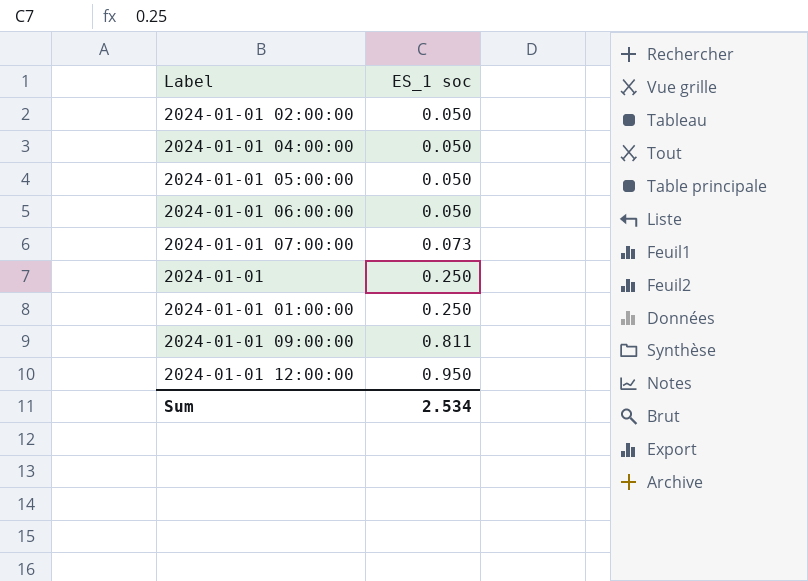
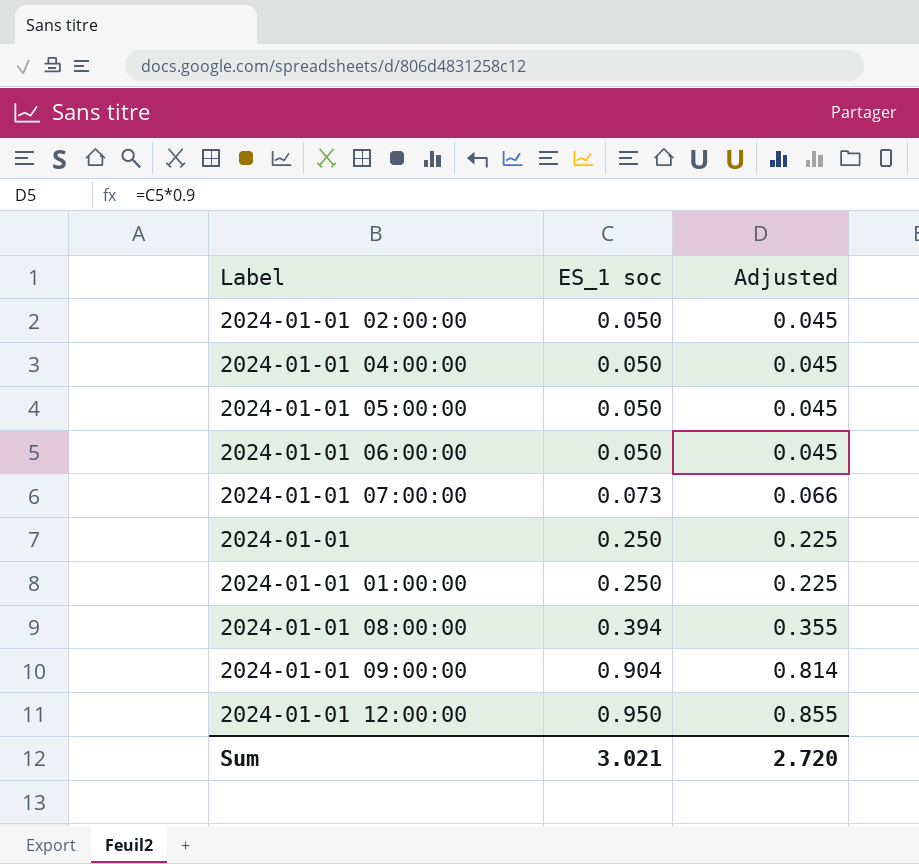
column Adjusted | formula: none -> [ES_1 soc] * 0.9
row 2024-01-01 08:00:00: none -> 0.394 | 0.355
2024-01-01 09:00:00 | ES_1 soc: 0.811 -> 0.904
Sum | ES_1 soc: 2.534 -> 3.021

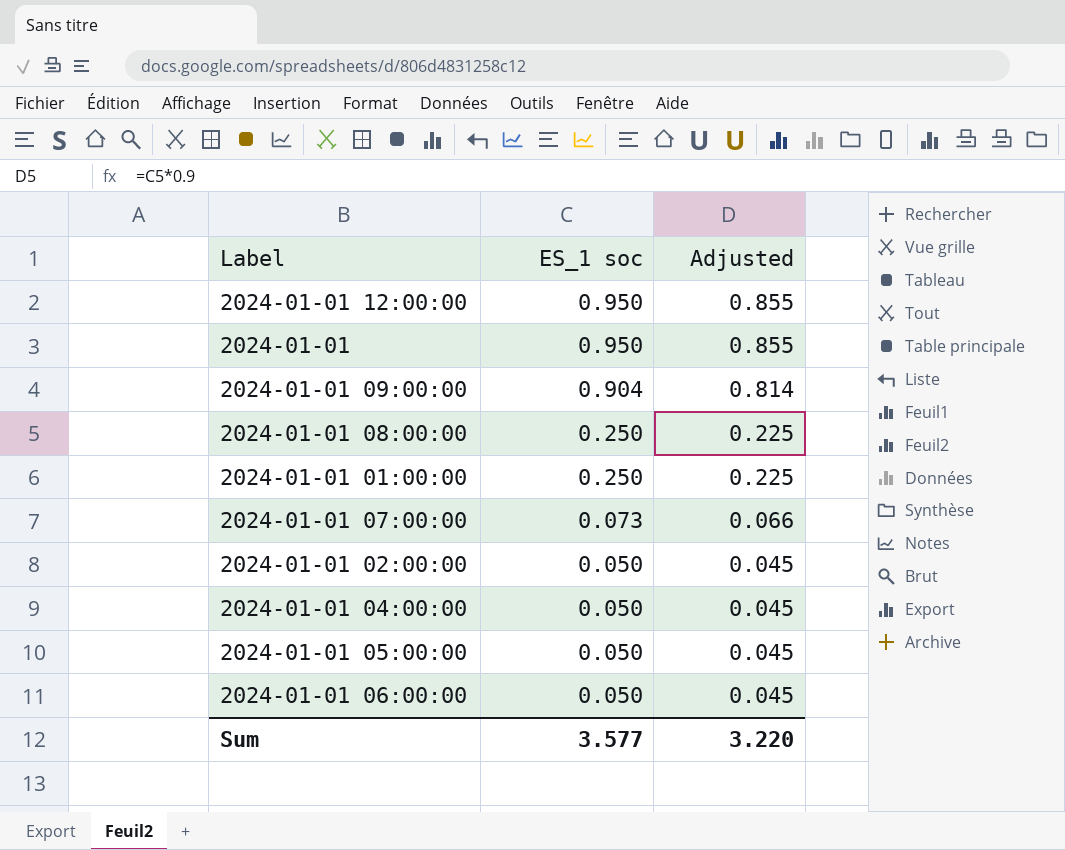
row order: ES_1 soc ascending -> ES_1 soc descending
2024-01-01 | ES_1 soc: 0.250 -> 0.950
2024-01-01 | Adjusted: 0.225 -> 0.855
2024-01-01 08:00:00 | ES_1 soc: 0.394 -> 0.250
2024-01-01 08:00:00 | Adjusted: 0.355 -> 0.225
Sum | ES_1 soc: 3.021 -> 3.577
Sum | Adjusted: 2.720 -> 3.220

